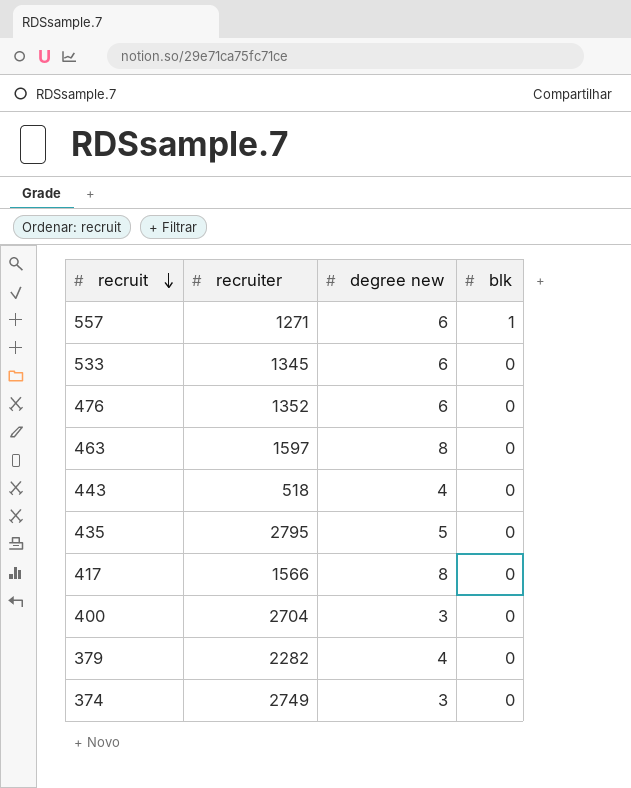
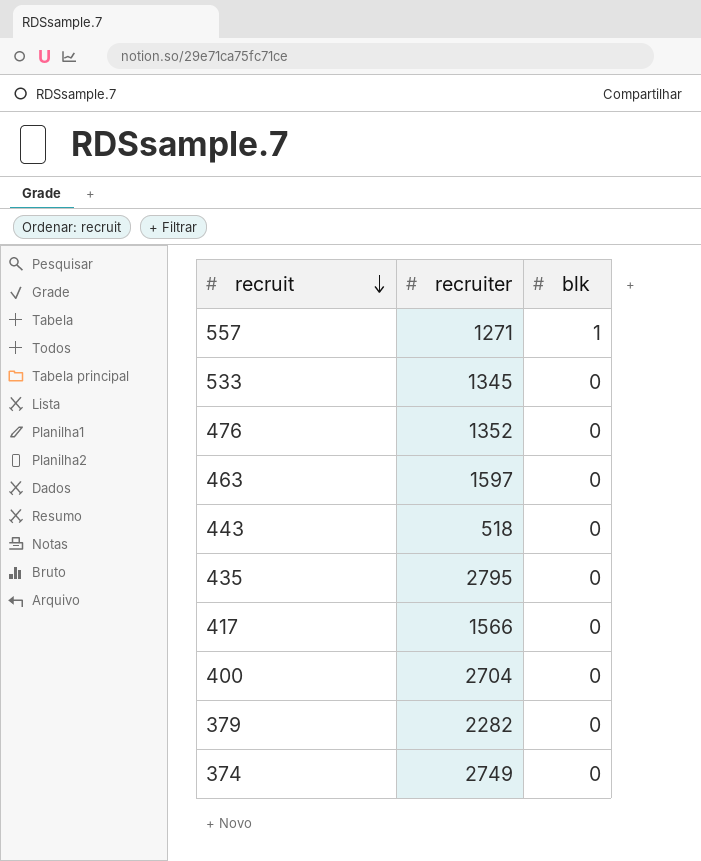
column degree new | position: 3 -> none

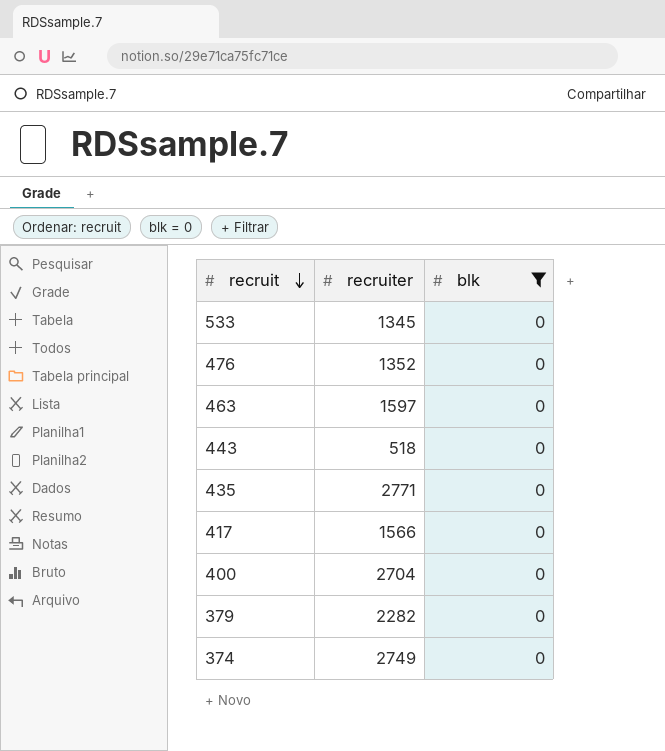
filter: none -> blk = 0
435 | recruiter: 2795 -> 2771

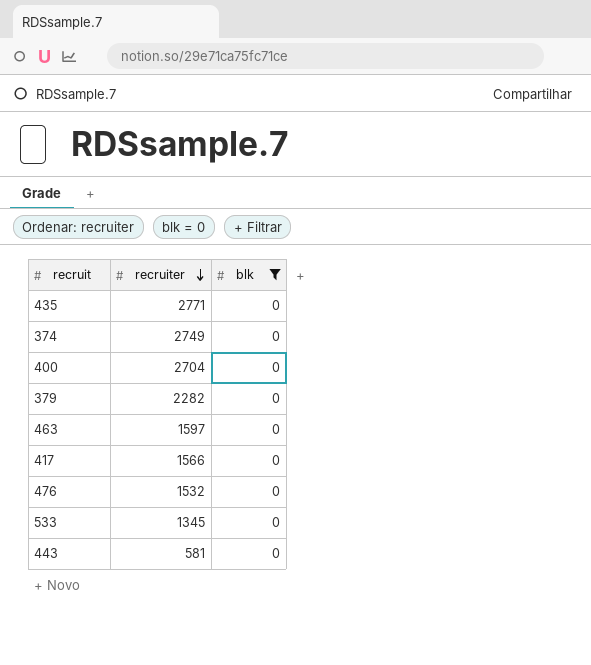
row order: recruit descending -> recruiter descending
476 | recruiter: 1352 -> 1532
443 | recruiter: 518 -> 581

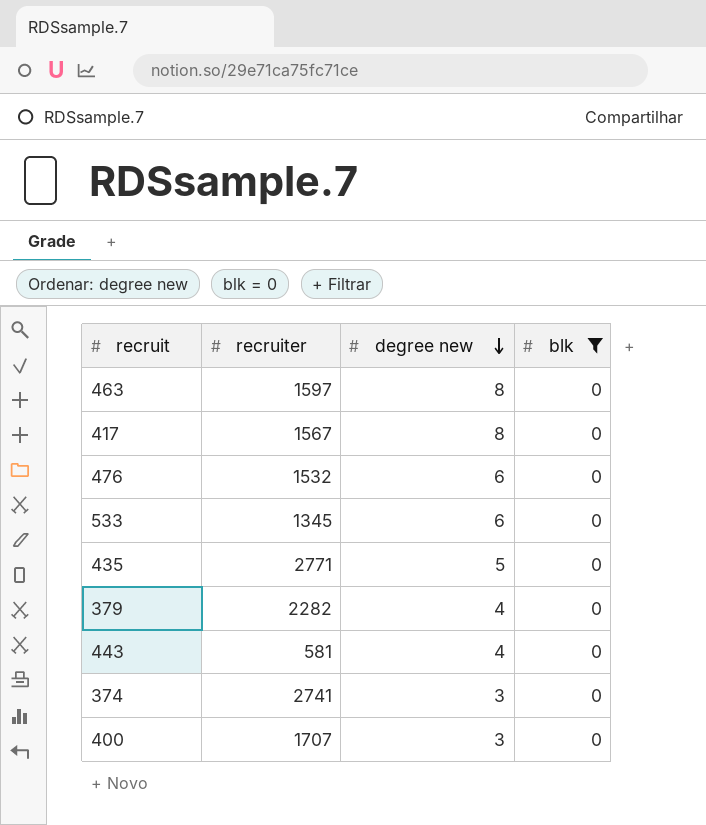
row order: recruiter descending -> degree new descending
column degree new | position: none -> 3
417 | recruiter: 1566 -> 1567
374 | recruiter: 2749 -> 2741
400 | recruiter: 2704 -> 1707

